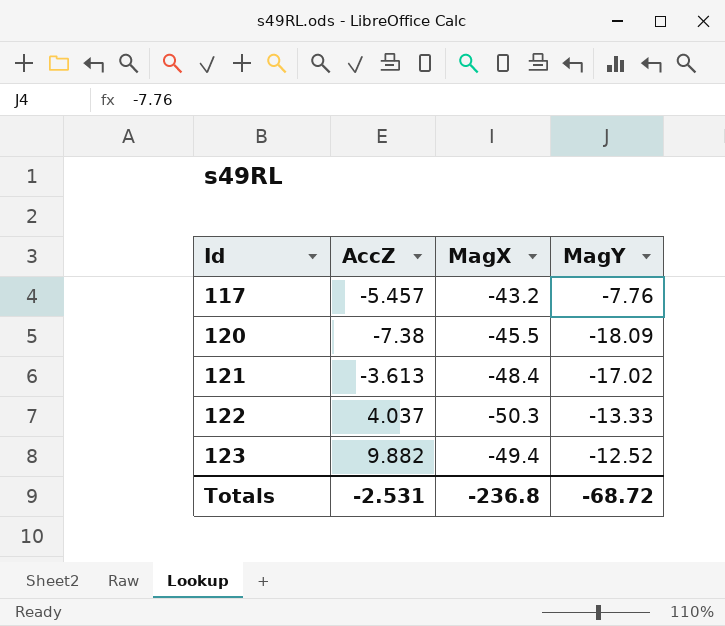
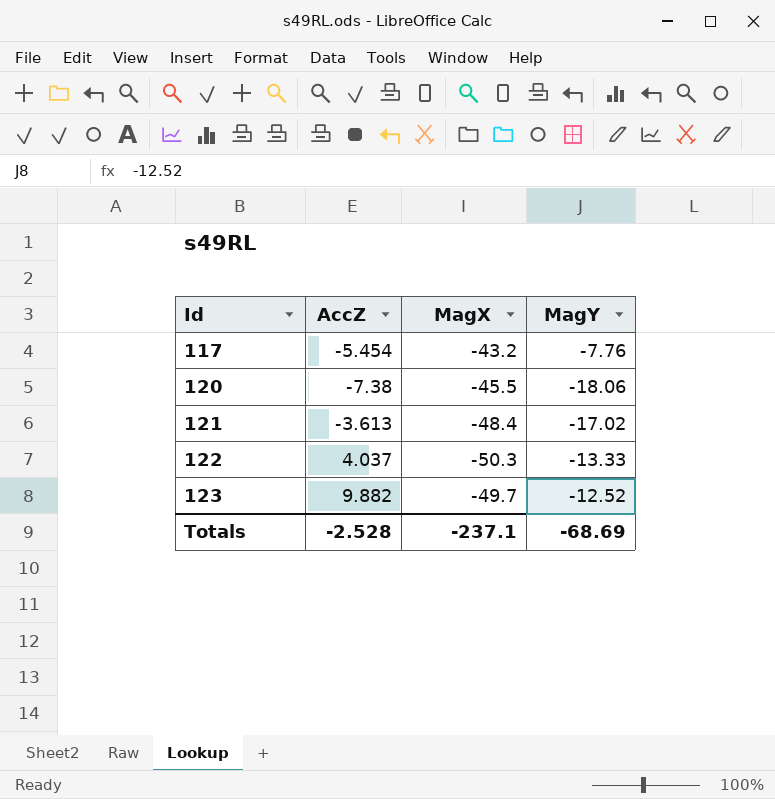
117 | AccZ: -5.457 -> -5.454
120 | MagY: -18.09 -> -18.06
123 | MagX: -49.4 -> -49.7
Totals | AccZ: -2.531 -> -2.528
Totals | MagX: -236.8 -> -237.1
Totals | MagY: -68.72 -> -68.69

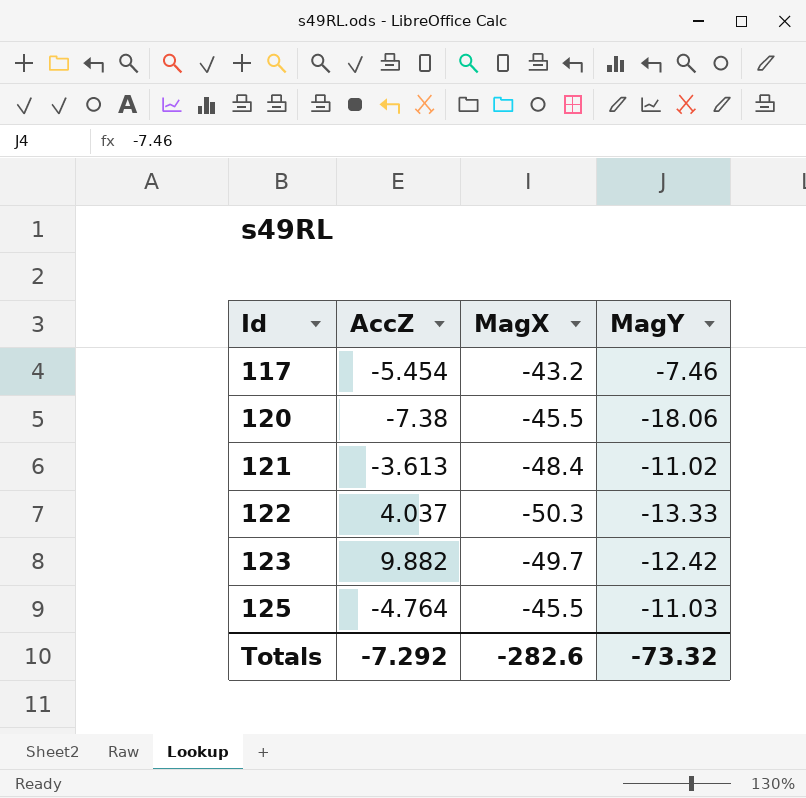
117 | MagY: -7.76 -> -7.46
121 | MagY: -17.02 -> -11.02
123 | MagY: -12.52 -> -12.42
row 125: none -> -4.764 | -45.5 | -11.03
Totals | AccZ: -2.528 -> -7.292
Totals | MagX: -237.1 -> -282.6
Totals | MagY: -68.69 -> -73.32

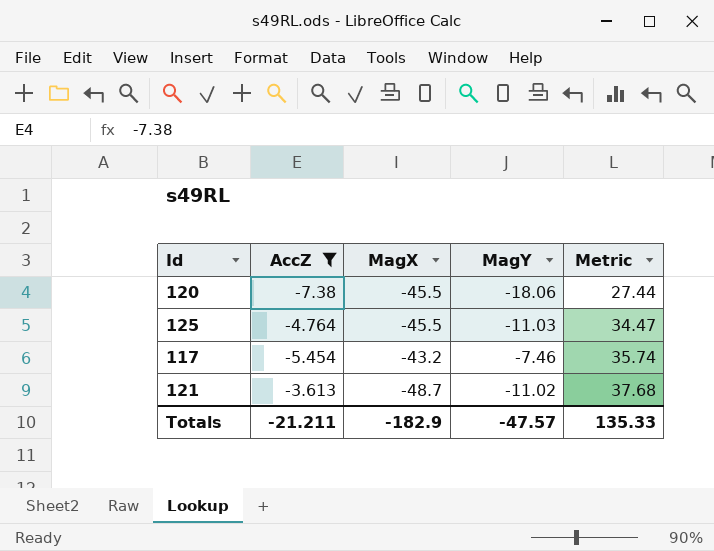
filter: none -> AccZ <= -3.613
row order: Id ascending -> Metric ascending
column Metric | formula: none -> [MagY] - [MagX]
121 | MagX: -48.4 -> -48.7
Totals | AccZ: -7.292 -> -21.211
Totals | MagX: -282.6 -> -182.9
Totals | MagY: -73.32 -> -47.57

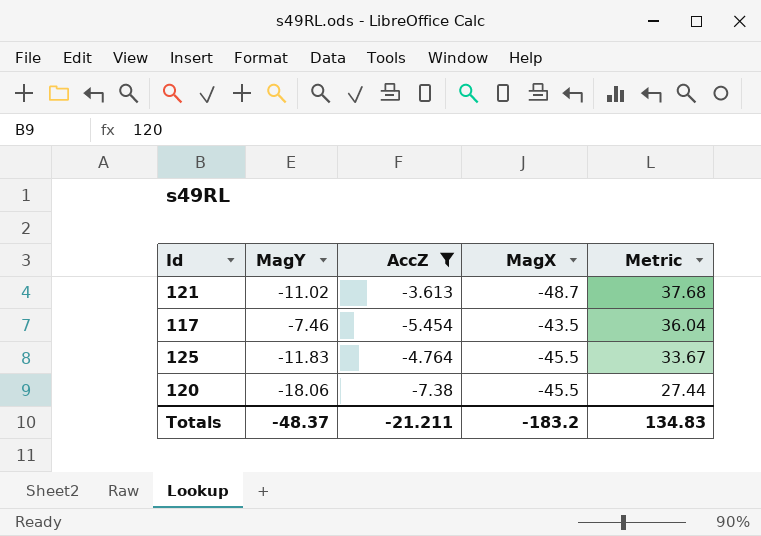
row order: Metric ascending -> Metric descending
column MagY | position: 4 -> 2
117 | MagX: -43.2 -> -43.5
117 | Metric: 35.74 -> 36.04
125 | MagY: -11.03 -> -11.83
125 | Metric: 34.47 -> 33.67
Totals | MagY: -47.57 -> -48.37
Totals | MagX: -182.9 -> -183.2
Totals | Metric: 135.33 -> 134.83

